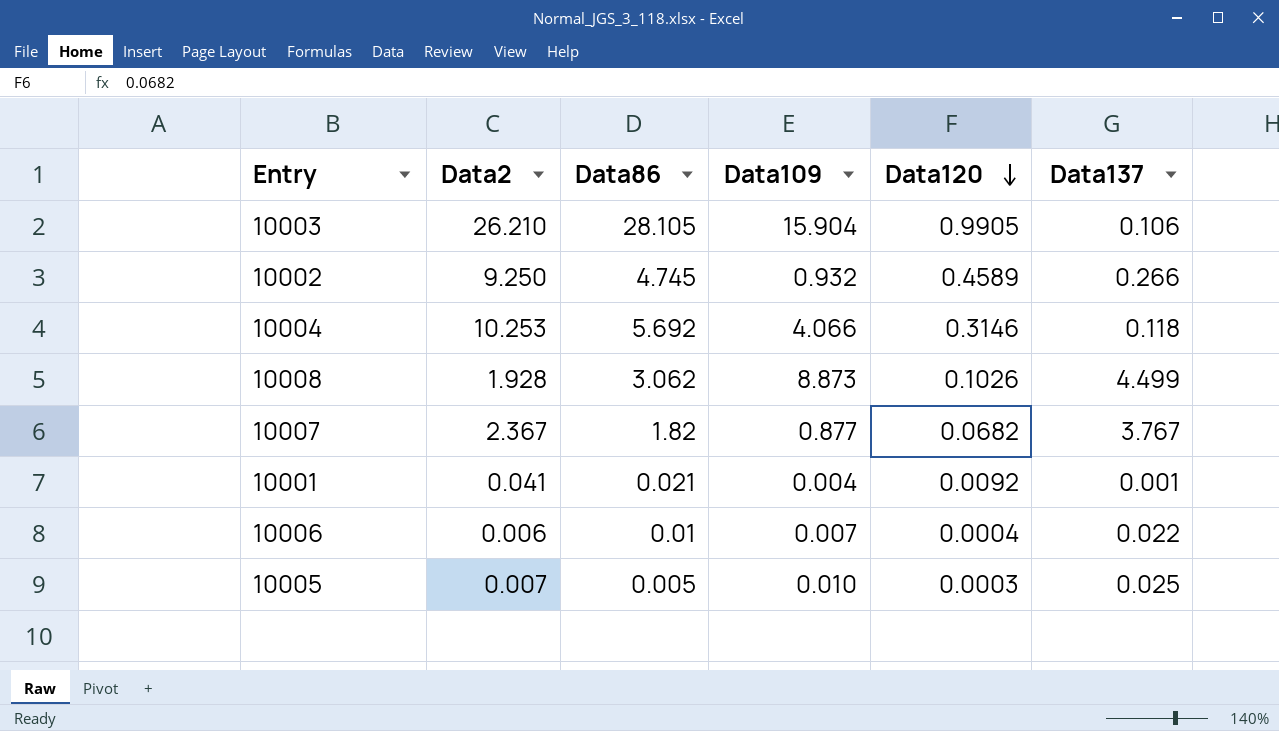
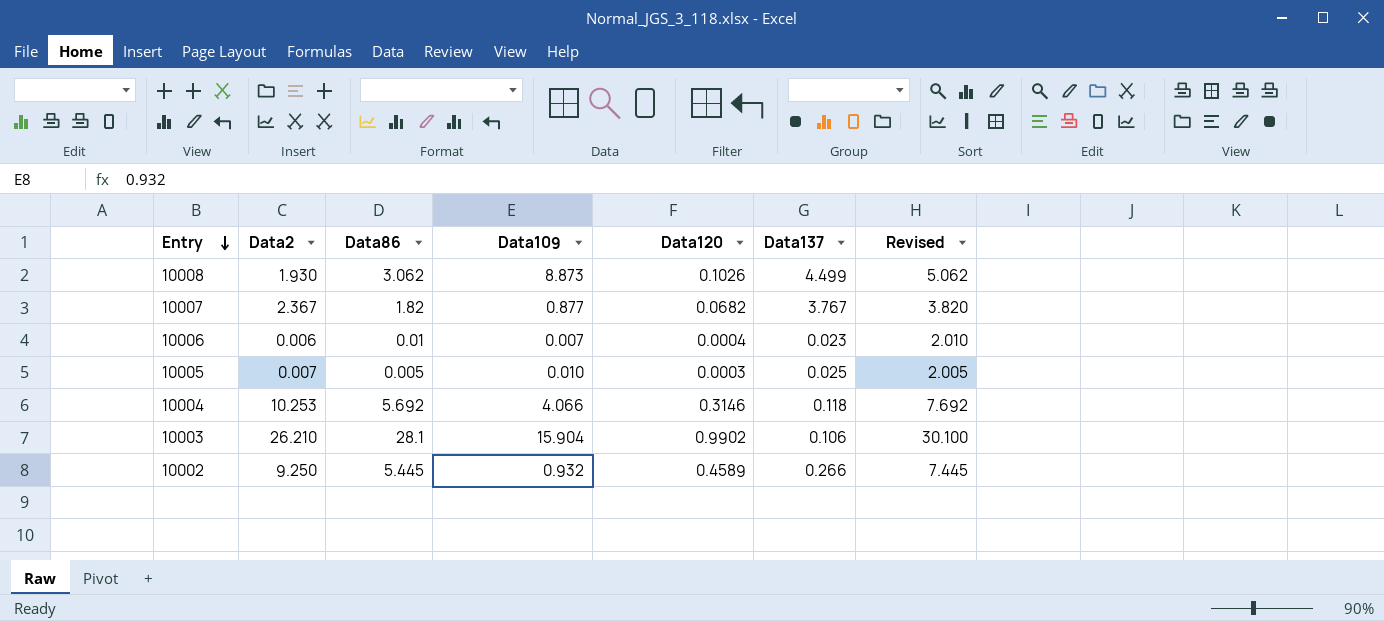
row order: Data120 descending -> Entry descending
column Revised | formula: none -> [Data86] + 2
row 10001: 0.041 | 0.021 | 0.004 | 0.0092 | 0.001 -> none
10008 | Data2: 1.928 -> 1.930
10006 | Data137: 0.022 -> 0.023
10003 | Data86: 28.105 -> 28.1
10003 | Data120: 0.9905 -> 0.9902
10002 | Data86: 4.745 -> 5.445

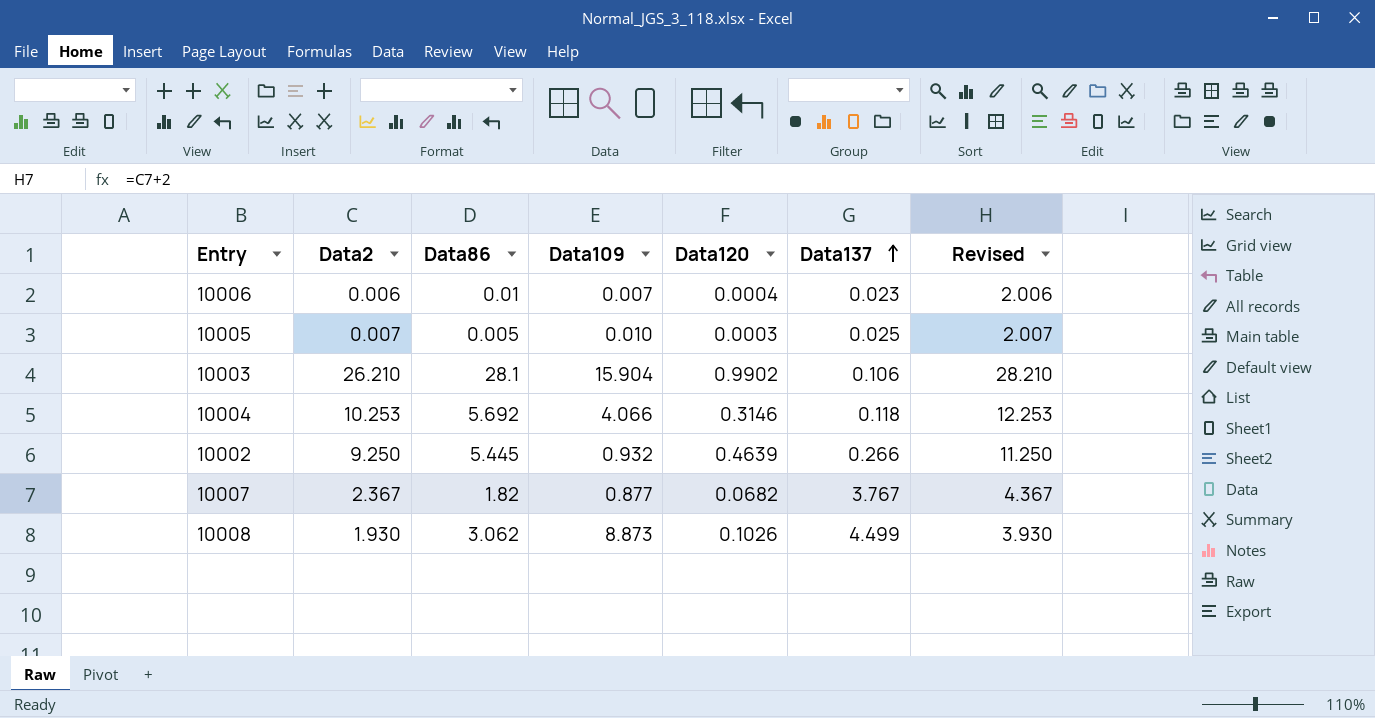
row order: Entry descending -> Data137 ascending
column Revised | formula: [Data86] + 2 -> [Data2] + 2
10002 | Data120: 0.4589 -> 0.4639

